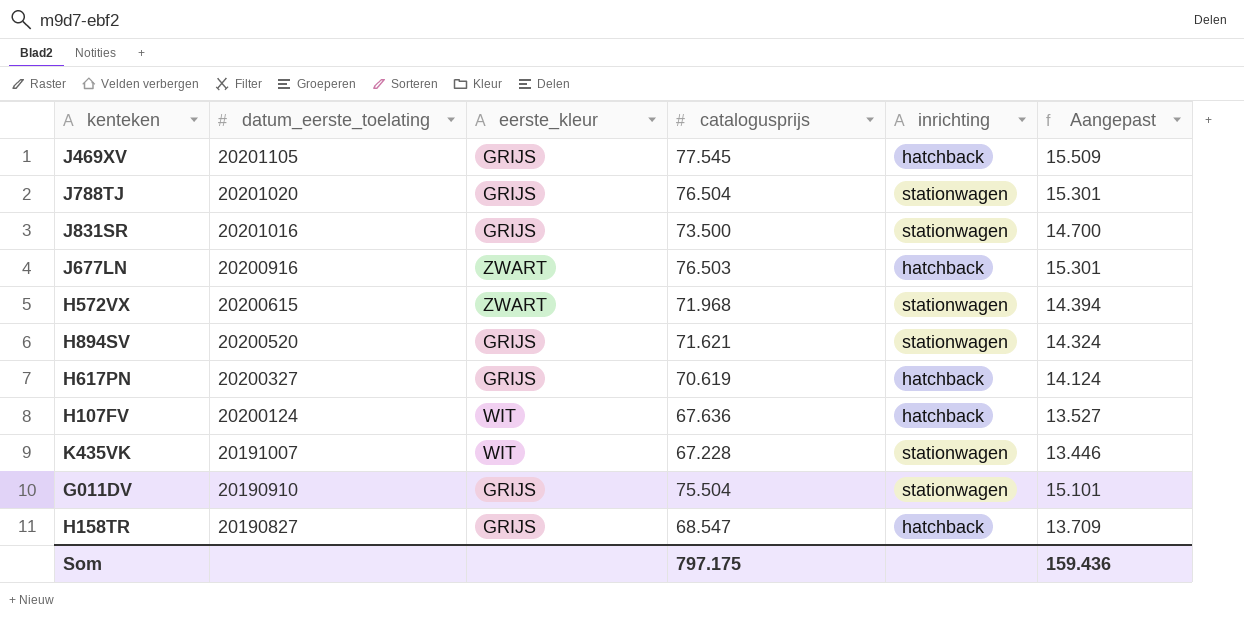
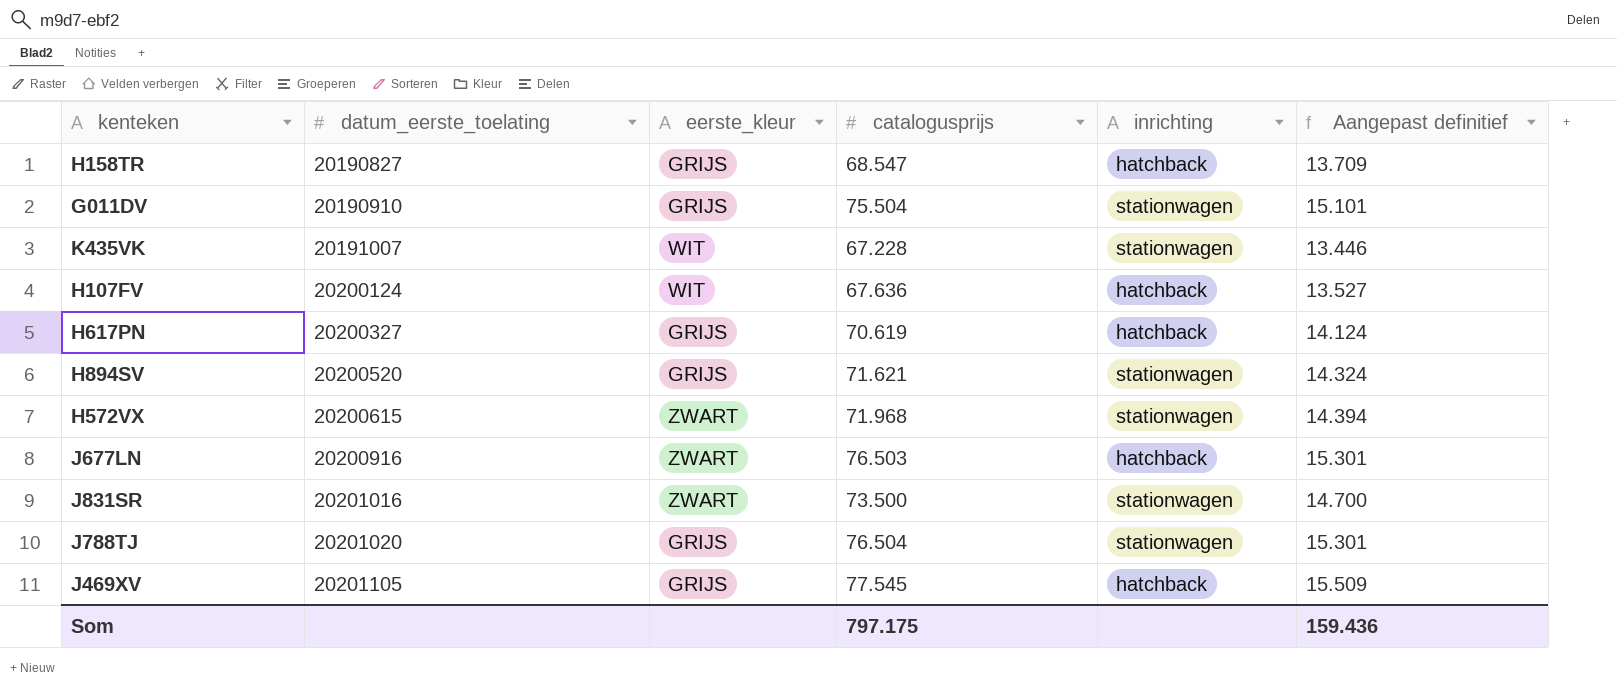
row order: datum_eerste_toelating descending -> datum_eerste_toelating ascending
column name: Aangepast -> Aangepast definitief
J831SR | eerste_kleur: GRIJS -> ZWART

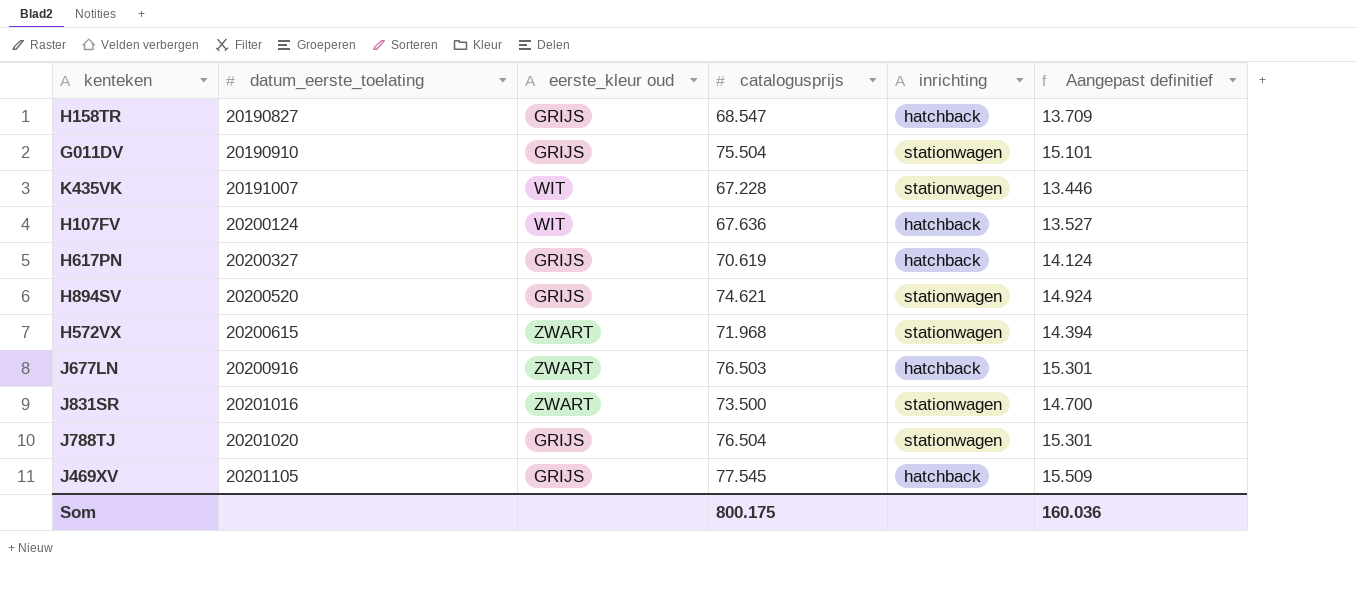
column name: eerste_kleur -> eerste_kleur oud
H894SV | catalogusprijs: 71.621 -> 74.621
H894SV | Aangepast definitief: 14.324 -> 14.924
Som | catalogusprijs: 797.175 -> 800.175
Som | Aangepast definitief: 159.436 -> 160.036

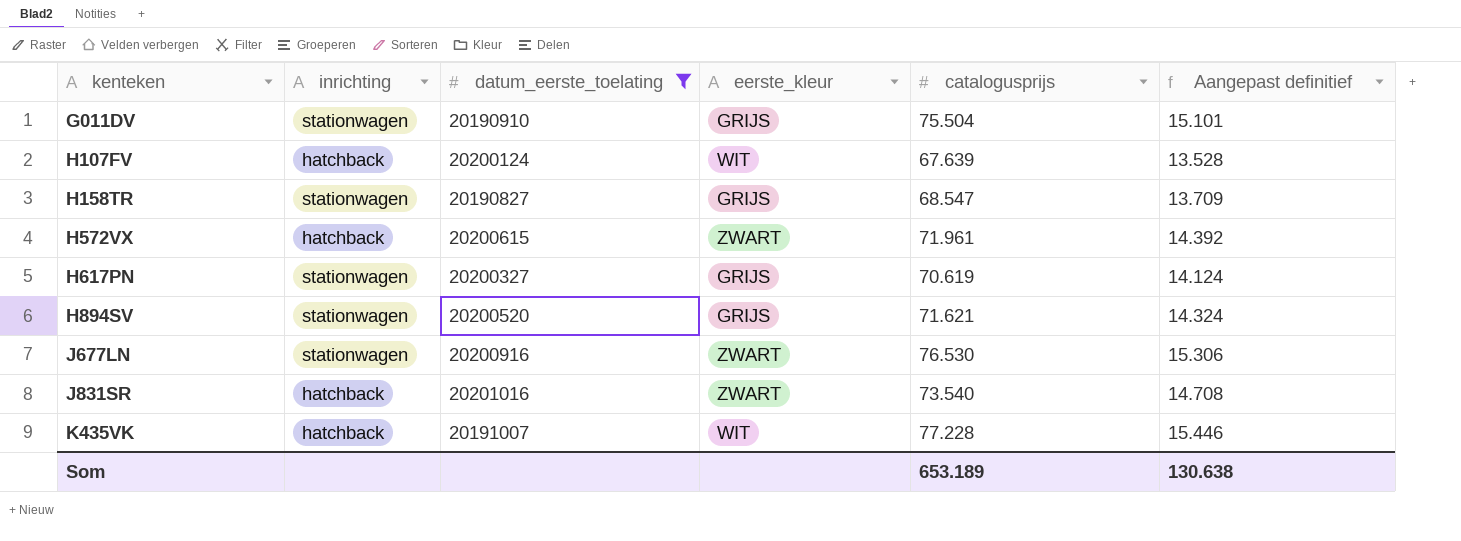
filter: none -> datum_eerste_toelating <= 20201016
row order: datum_eerste_toelating ascending -> kenteken ascending
column inrichting | position: 5 -> 2
column name: eerste_kleur oud -> eerste_kleur
H107FV | catalogusprijs: 67.636 -> 67.639
H107FV | Aangepast definitief: 13.527 -> 13.528
H158TR | inrichting: hatchback -> stationwagen
H572VX | inrichting: stationwagen -> hatchback
H572VX | catalogusprijs: 71.968 -> 71.961
H572VX | Aangepast definitief: 14.394 -> 14.392
H617PN | inrichting: hatchback -> stationwagen
H894SV | catalogusprijs: 74.621 -> 71.621
H894SV | Aangepast definitief: 14.924 -> 14.324
J677LN | inrichting: hatchback -> stationwagen
J677LN | catalogusprijs: 76.503 -> 76.530
J677LN | Aangepast definitief: 15.301 -> 15.306
J831SR | inrichting: stationwagen -> hatchback
J831SR | catalogusprijs: 73.500 -> 73.540
J831SR | Aangepast definitief: 14.700 -> 14.708
K435VK | inrichting: stationwagen -> hatchback
K435VK | catalogusprijs: 67.228 -> 77.228
K435VK | Aangepast definitief: 13.446 -> 15.446
Som | catalogusprijs: 800.175 -> 653.189
Som | Aangepast definitief: 160.036 -> 130.638

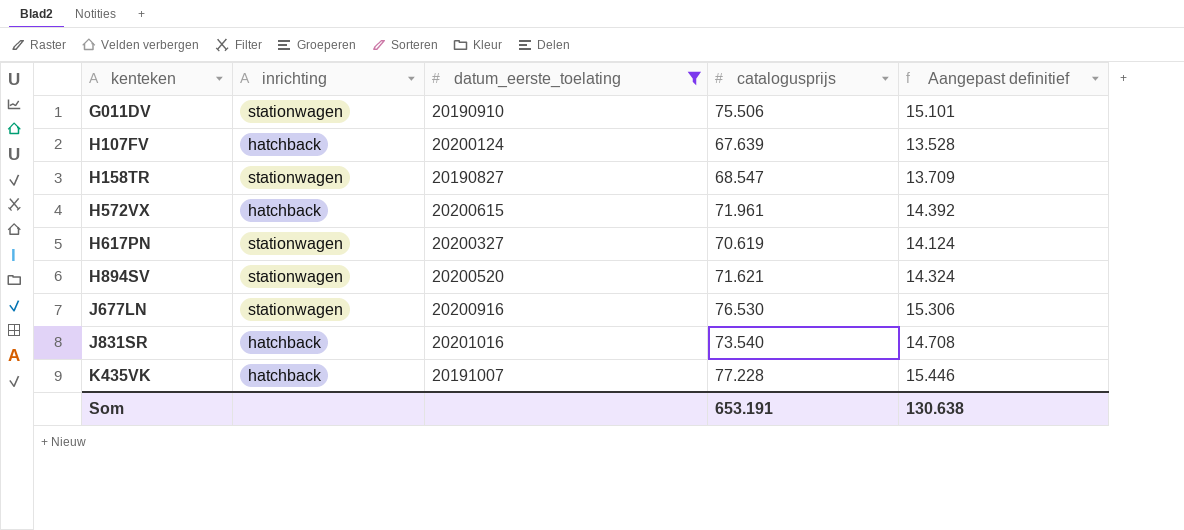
column eerste_kleur | position: 4 -> none
G011DV | catalogusprijs: 75.504 -> 75.506
Som | catalogusprijs: 653.189 -> 653.191

